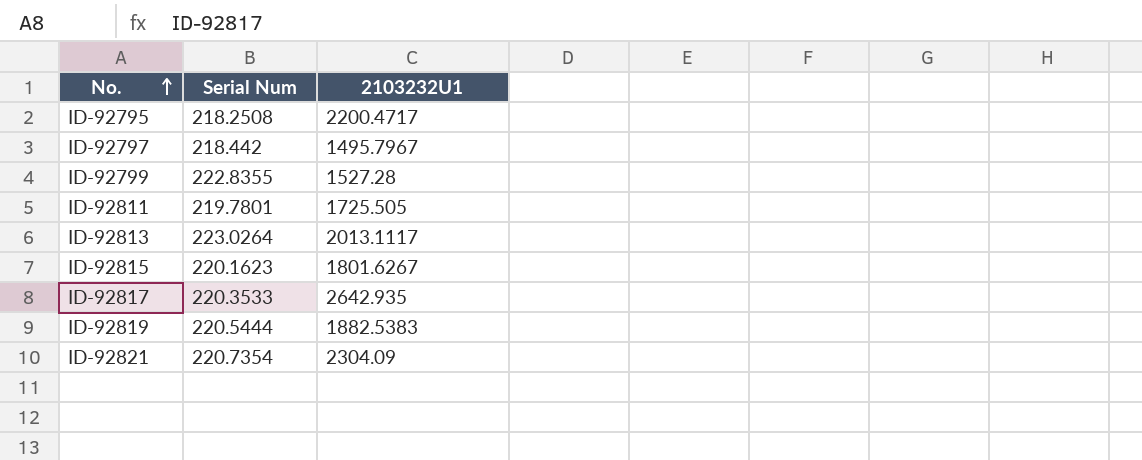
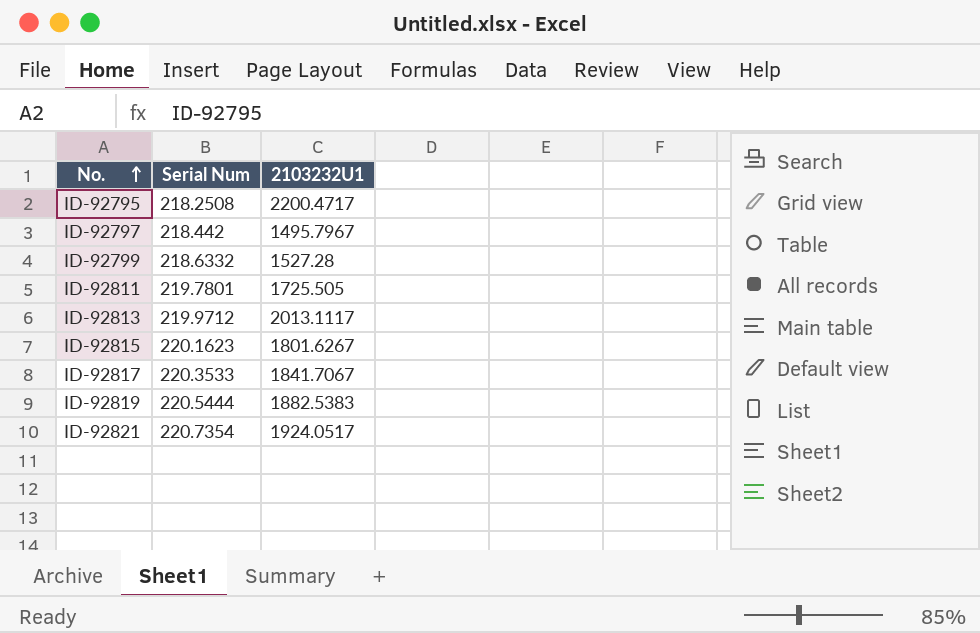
ID-92799 | Serial Num: 222.8355 -> 218.6332
ID-92813 | Serial Num: 223.0264 -> 219.9712
ID-92817 | 2103232U1: 2642.935 -> 1841.7067
ID-92821 | 2103232U1: 2304.09 -> 1924.0517

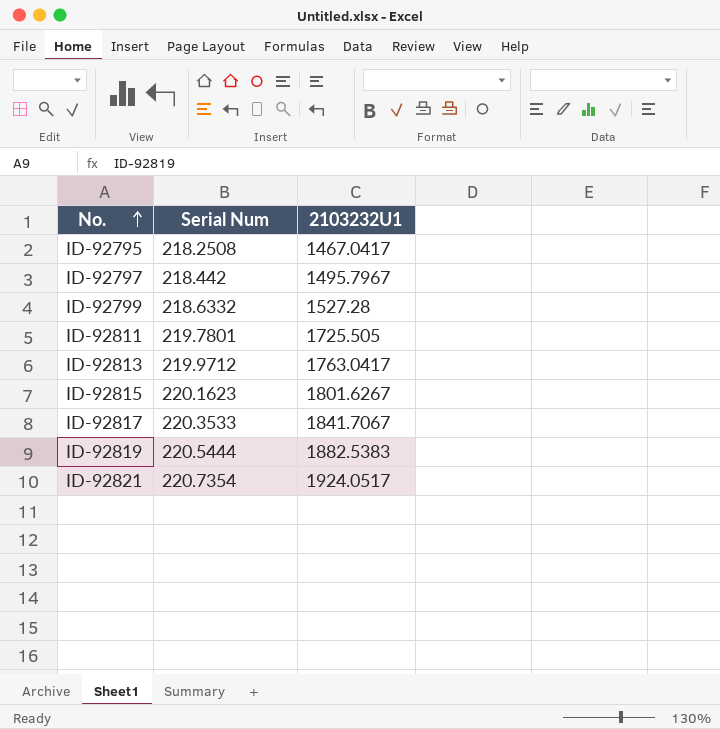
ID-92795 | 2103232U1: 2200.4717 -> 1467.0417
ID-92813 | 2103232U1: 2013.1117 -> 1763.0417

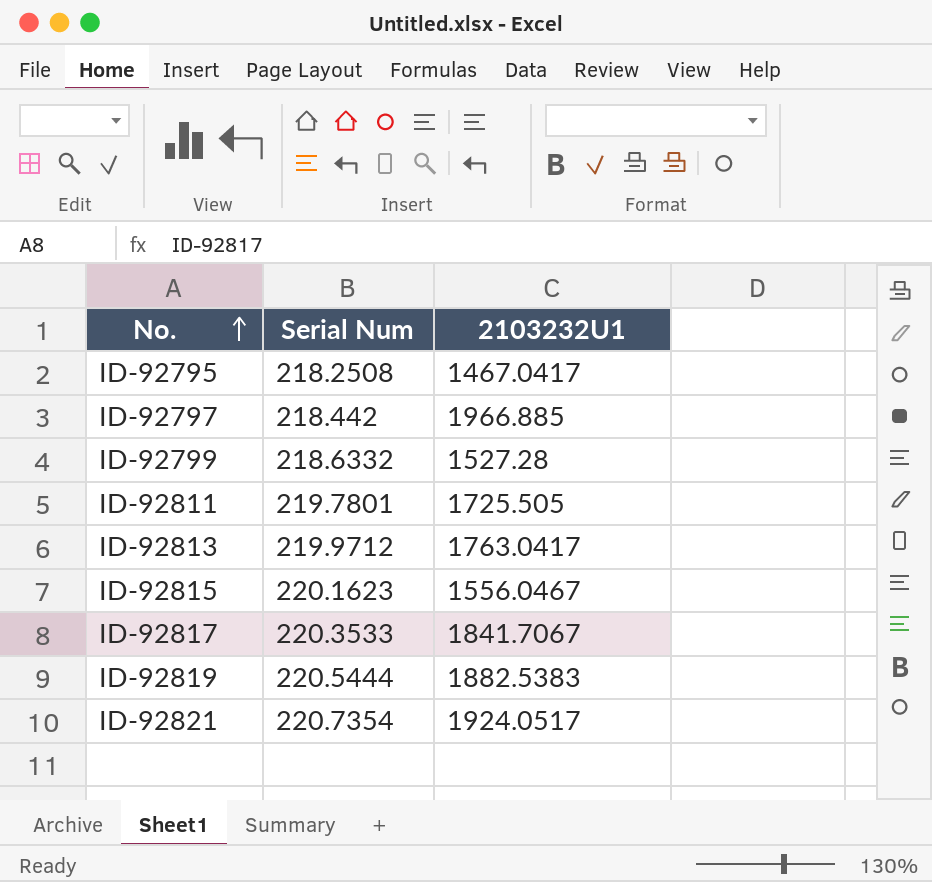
ID-92797 | 2103232U1: 1495.7967 -> 1966.885
ID-92815 | 2103232U1: 1801.6267 -> 1556.0467

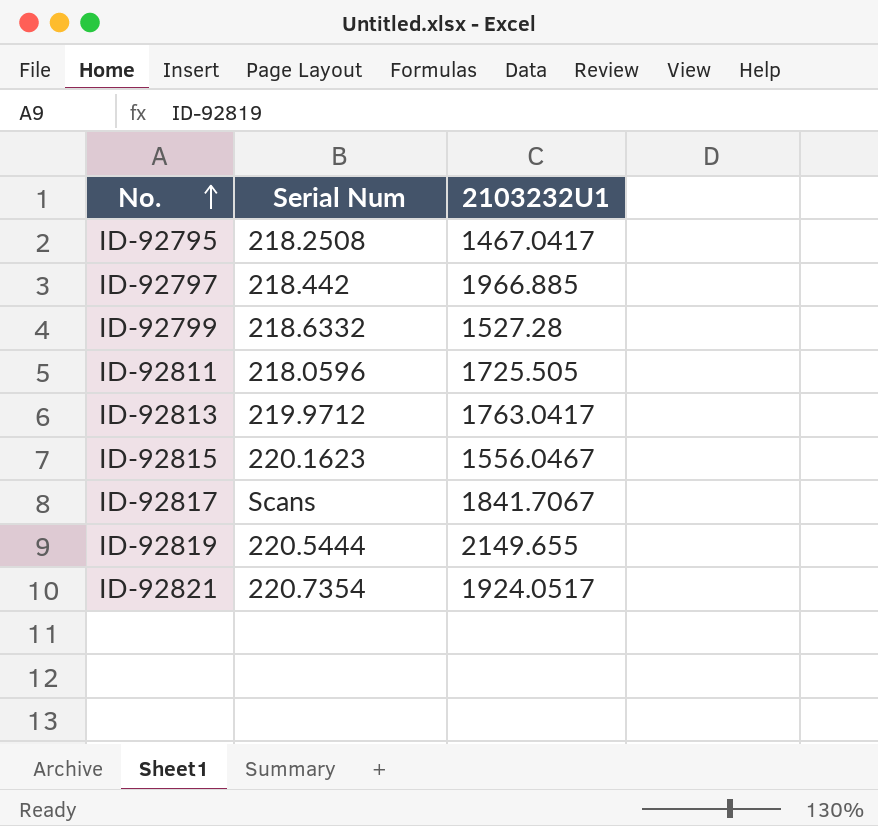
ID-92811 | Serial Num: 219.7801 -> 218.0596
ID-92817 | Serial Num: 220.3533 -> Scans
ID-92819 | 2103232U1: 1882.5383 -> 2149.655

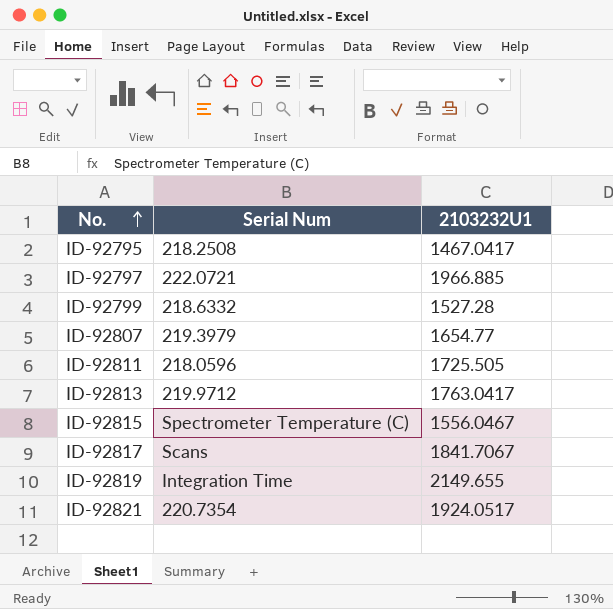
ID-92797 | Serial Num: 218.442 -> 222.0721
row ID-92807: none -> 219.3979 | 1654.77
ID-92815 | Serial Num: 220.1623 -> Spectrometer Temperature (C)
ID-92819 | Serial Num: 220.5444 -> Integration Time

